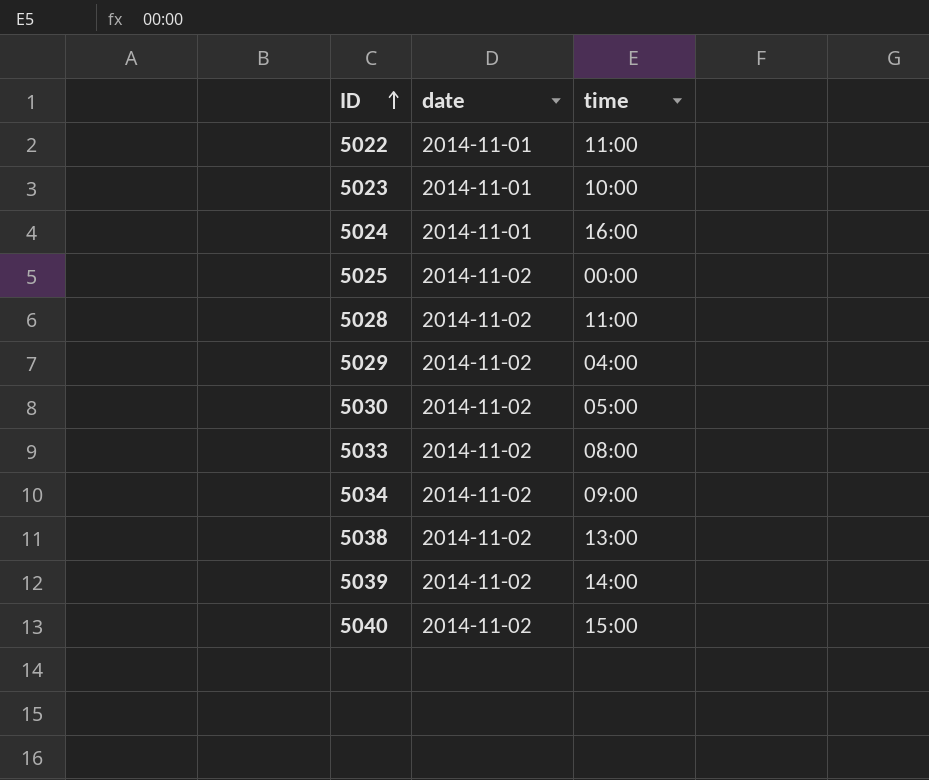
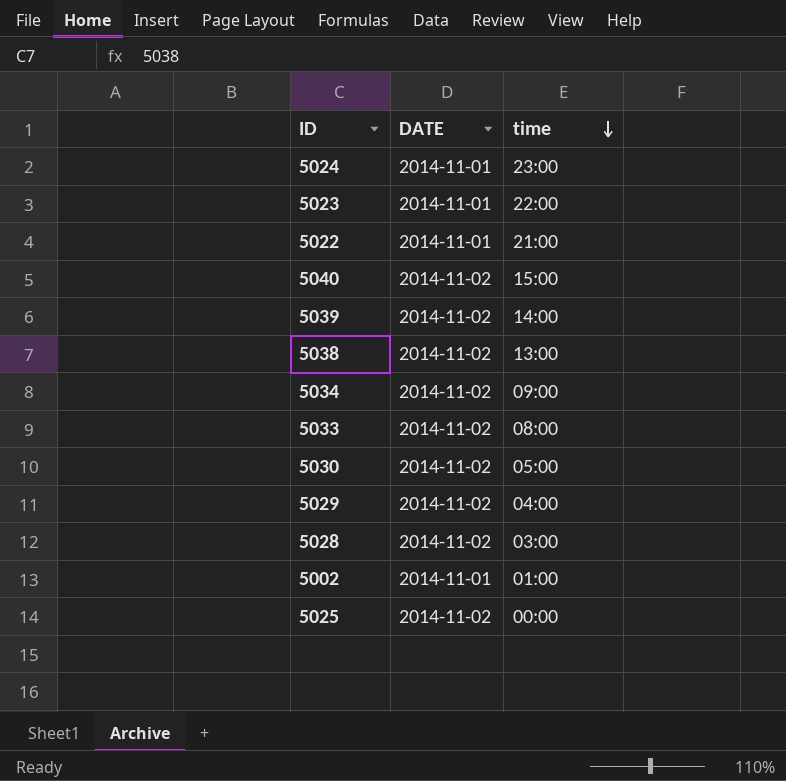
row order: ID ascending -> time descending
column name: date -> DATE
5024 | time: 16:00 -> 23:00
5023 | time: 10:00 -> 22:00
5022 | time: 11:00 -> 21:00
5028 | time: 11:00 -> 03:00
row 5002: none -> 2014-11-01 | 01:00

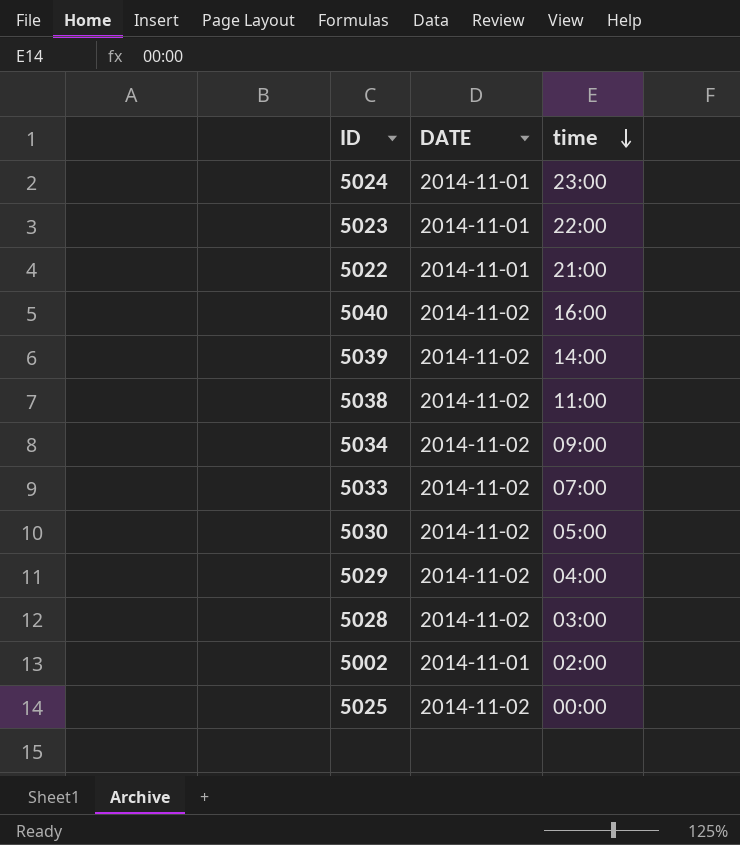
5040 | time: 15:00 -> 16:00
5038 | time: 13:00 -> 11:00
5033 | time: 08:00 -> 07:00
5002 | time: 01:00 -> 02:00

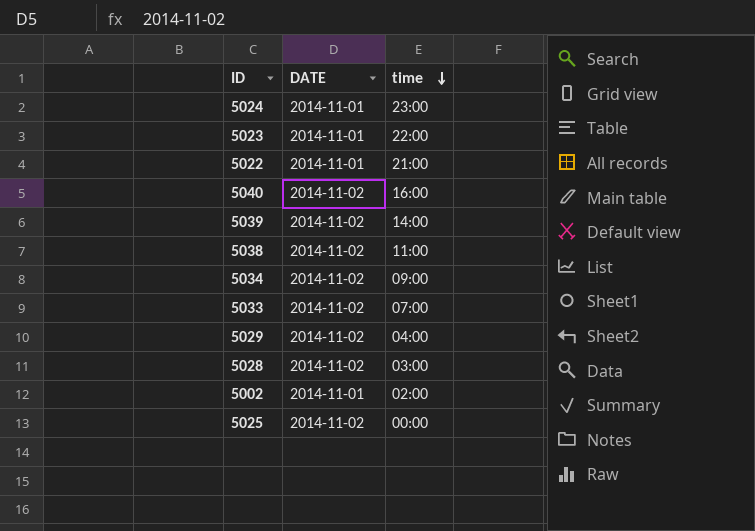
row 5030: 2014-11-02 | 05:00 -> none

